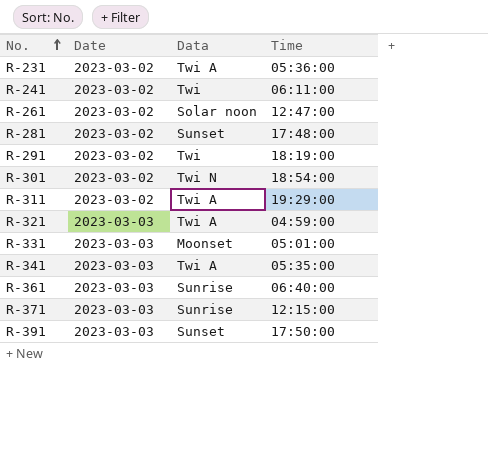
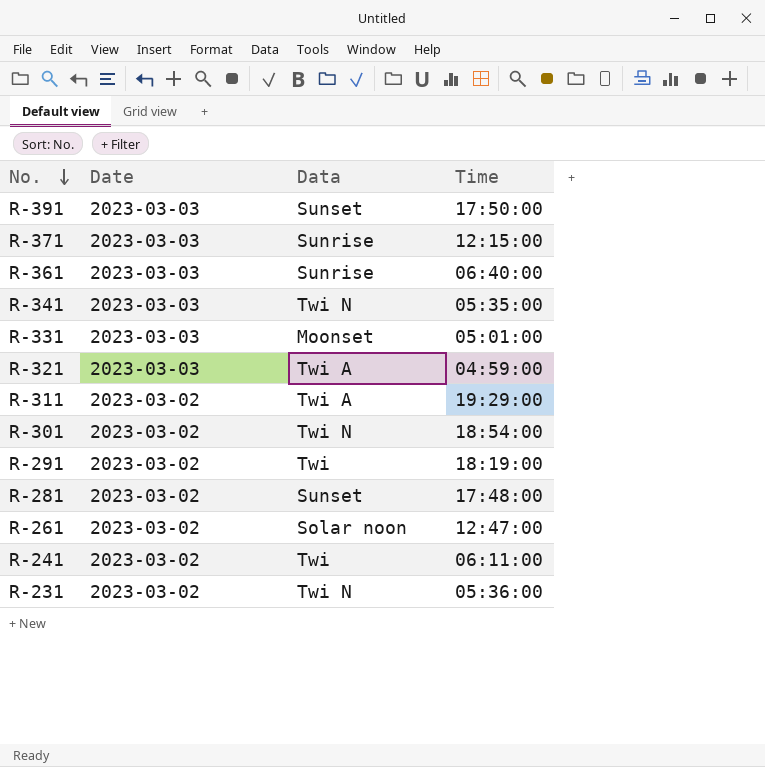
row order: No. ascending -> No. descending
R-341 | Data: Twi A -> Twi N
R-231 | Data: Twi A -> Twi N

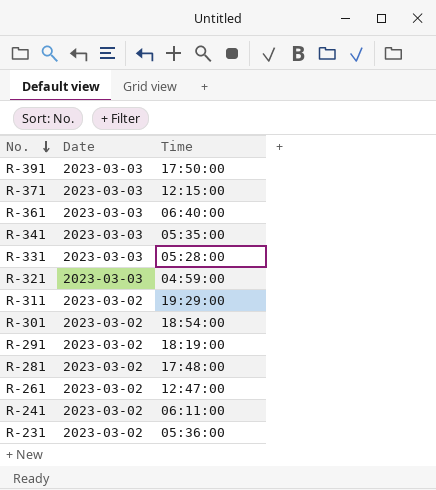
column Data | position: 3 -> none
R-331 | Time: 05:01:00 -> 05:28:00

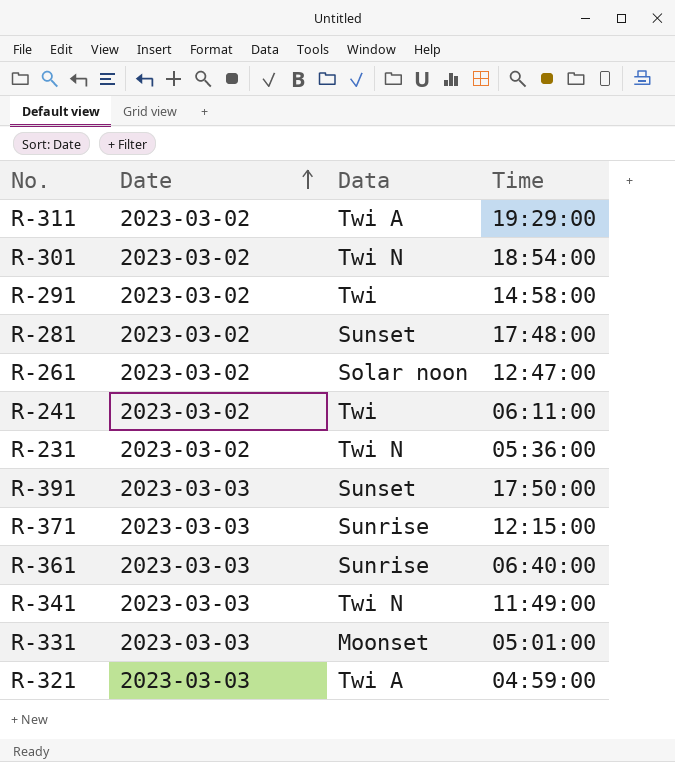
row order: No. descending -> Date ascending
column Data | position: none -> 3
R-291 | Time: 18:19:00 -> 14:58:00
R-341 | Time: 05:35:00 -> 11:49:00
R-331 | Time: 05:28:00 -> 05:01:00

